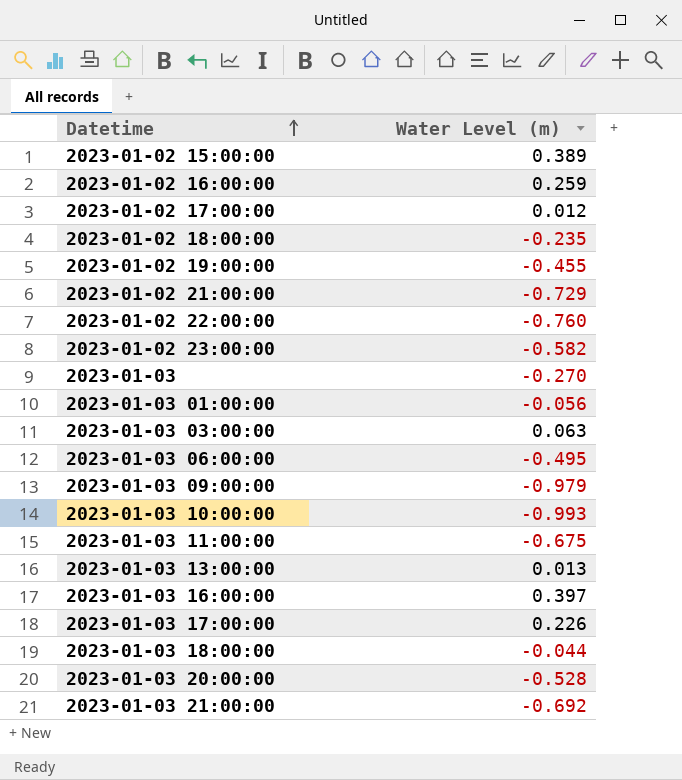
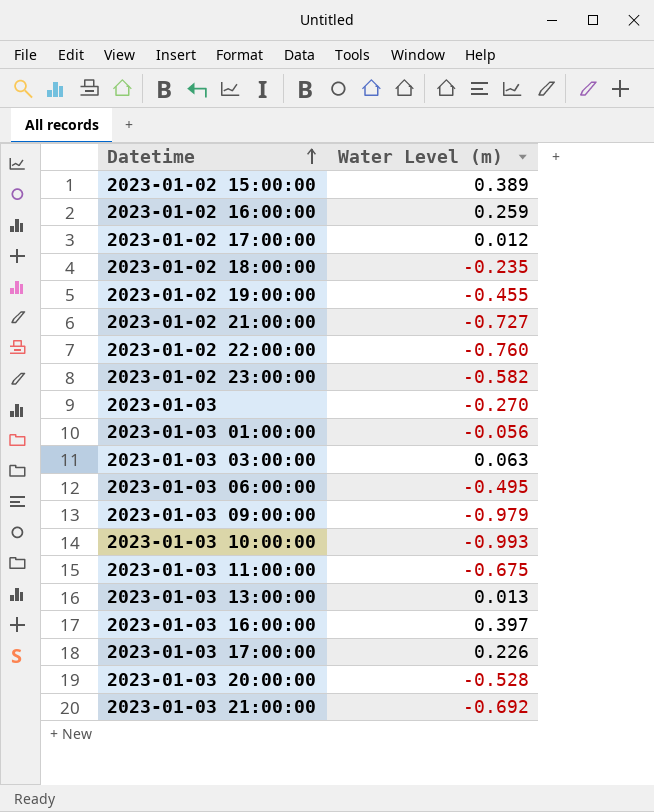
row 2023-01-03 18:00:00: -0.044 -> none
2023-01-02 21:00:00 | Water Level (m): -0.729 -> -0.727

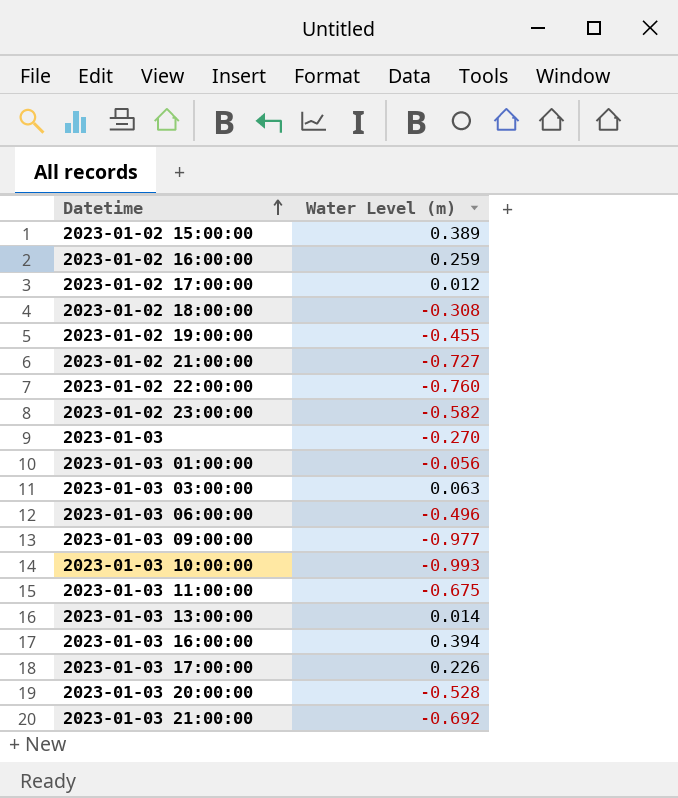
2023-01-02 18:00:00 | Water Level (m): -0.235 -> -0.308
2023-01-03 06:00:00 | Water Level (m): -0.495 -> -0.496
2023-01-03 09:00:00 | Water Level (m): -0.979 -> -0.977
2023-01-03 13:00:00 | Water Level (m): 0.013 -> 0.014
2023-01-03 16:00:00 | Water Level (m): 0.397 -> 0.394

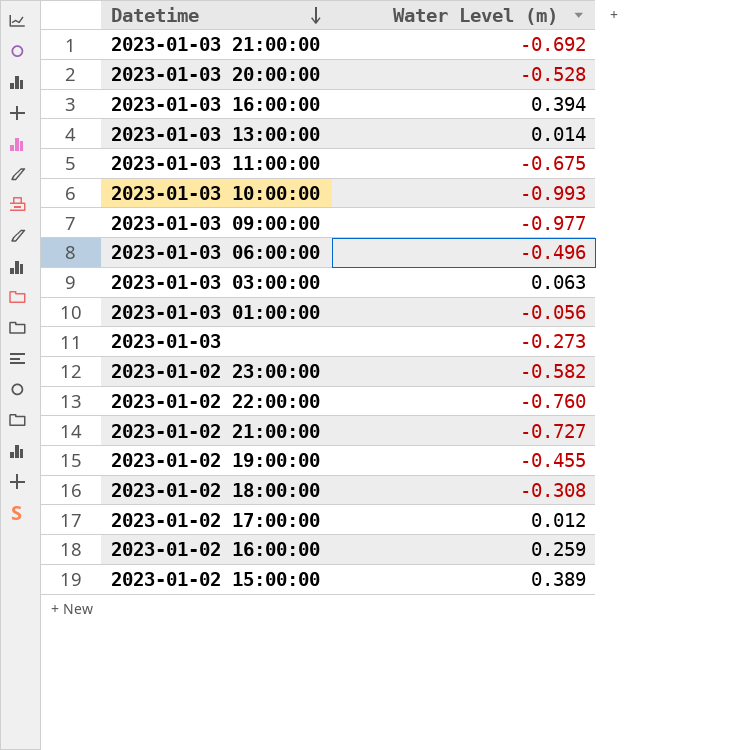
row order: Datetime ascending -> Datetime descending
row 2023-01-03 17:00:00: 0.226 -> none
2023-01-03 | Water Level (m): -0.270 -> -0.273

